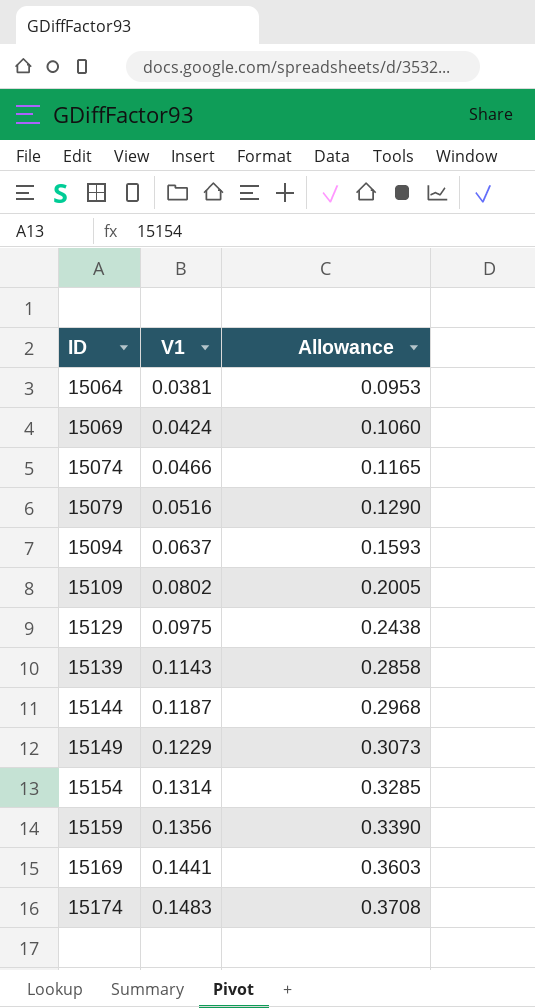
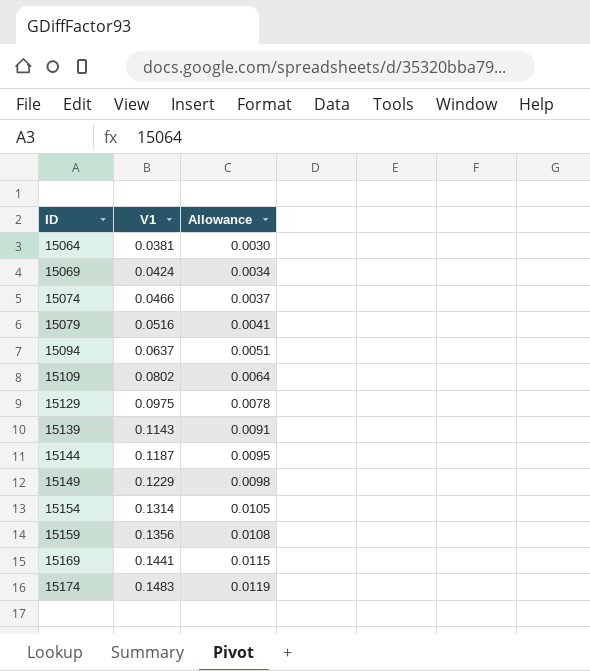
column Allowance | formula: [V1] * 2.5 -> [V1] * 0.08

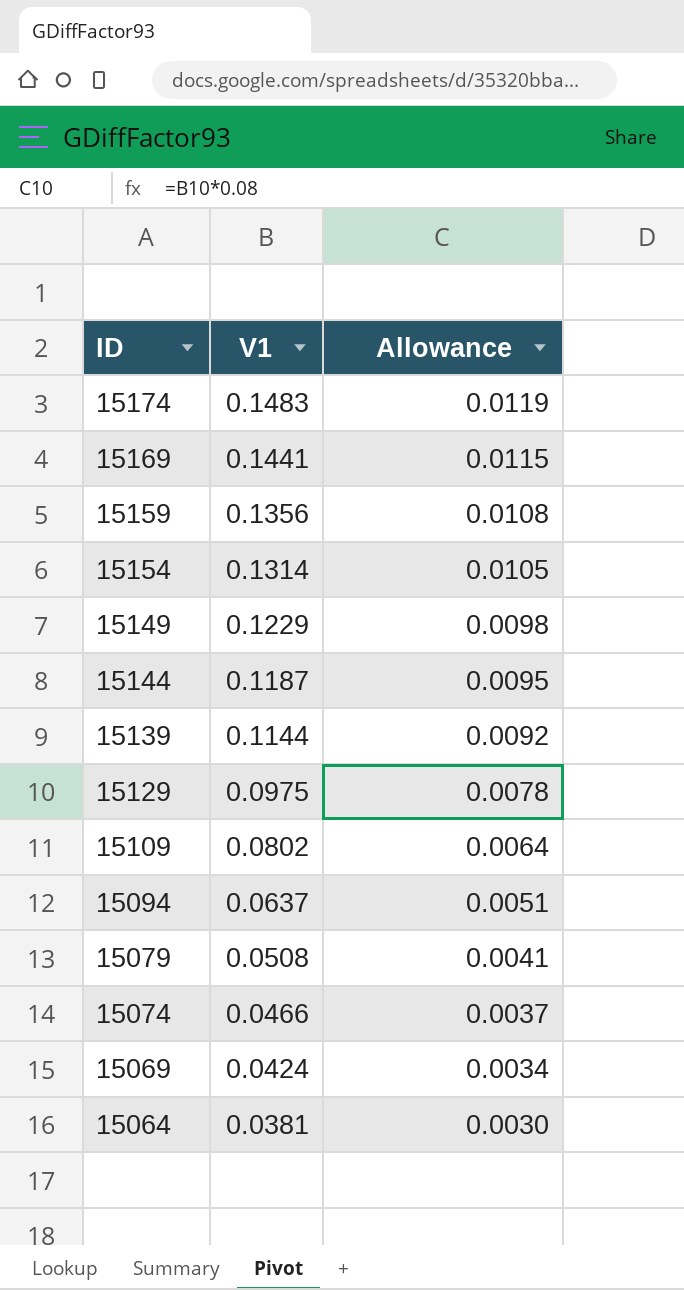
row order: ID ascending -> ID descending
15139 | V1: 0.1143 -> 0.1144
15139 | Allowance: 0.0091 -> 0.0092
15079 | V1: 0.0516 -> 0.0508

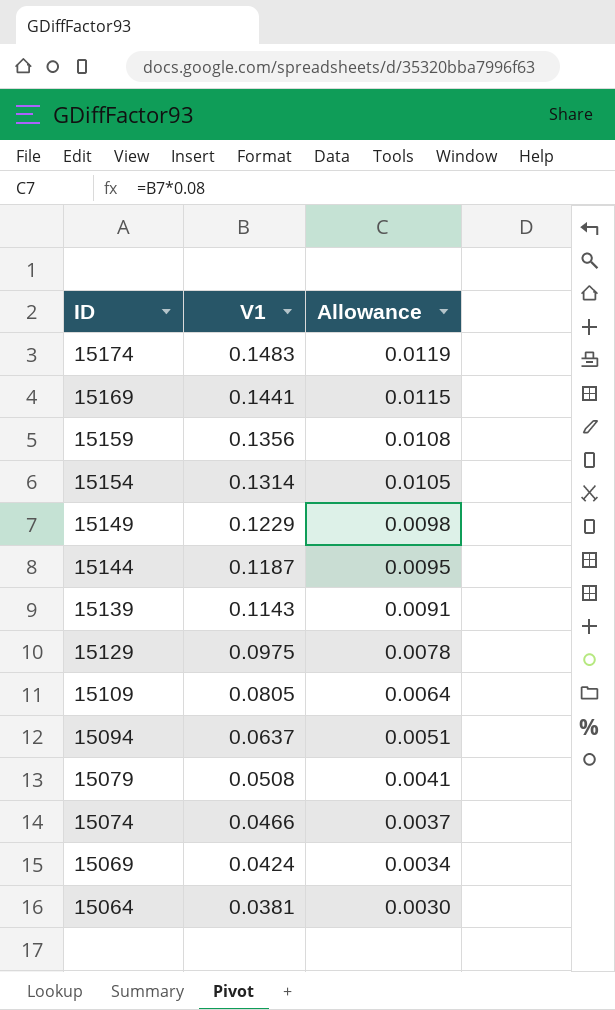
15139 | V1: 0.1144 -> 0.1143
15139 | Allowance: 0.0092 -> 0.0091
15109 | V1: 0.0802 -> 0.0805

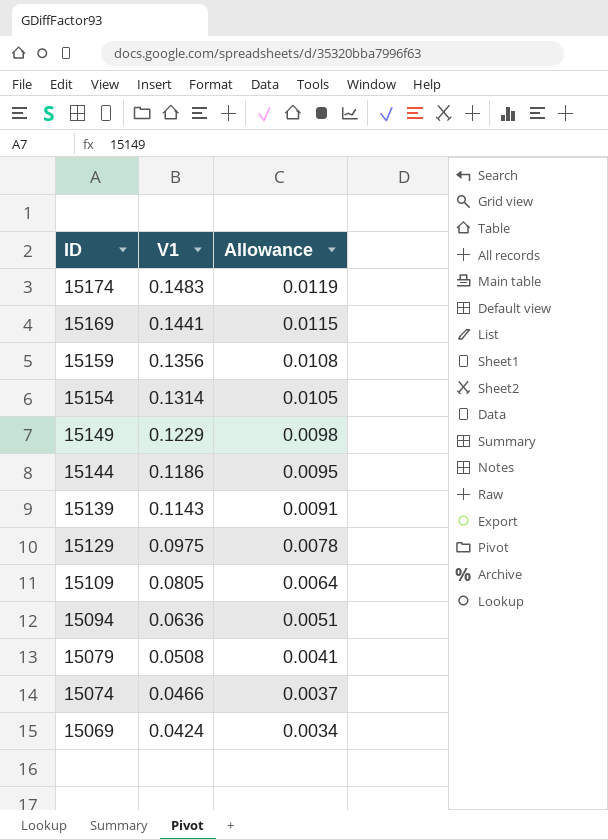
row 15064: 0.0381 | 0.0030 -> none
15144 | V1: 0.1187 -> 0.1186
15094 | V1: 0.0637 -> 0.0636

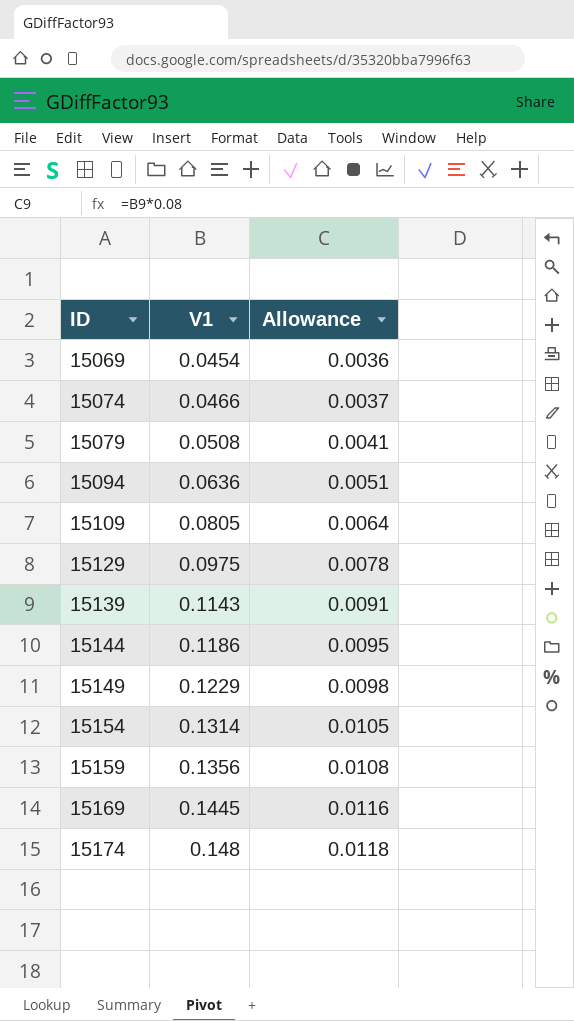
row order: ID descending -> ID ascending
15069 | V1: 0.0424 -> 0.0454
15069 | Allowance: 0.0034 -> 0.0036
15169 | V1: 0.1441 -> 0.1445
15169 | Allowance: 0.0115 -> 0.0116
15174 | V1: 0.1483 -> 0.148
15174 | Allowance: 0.0119 -> 0.0118

